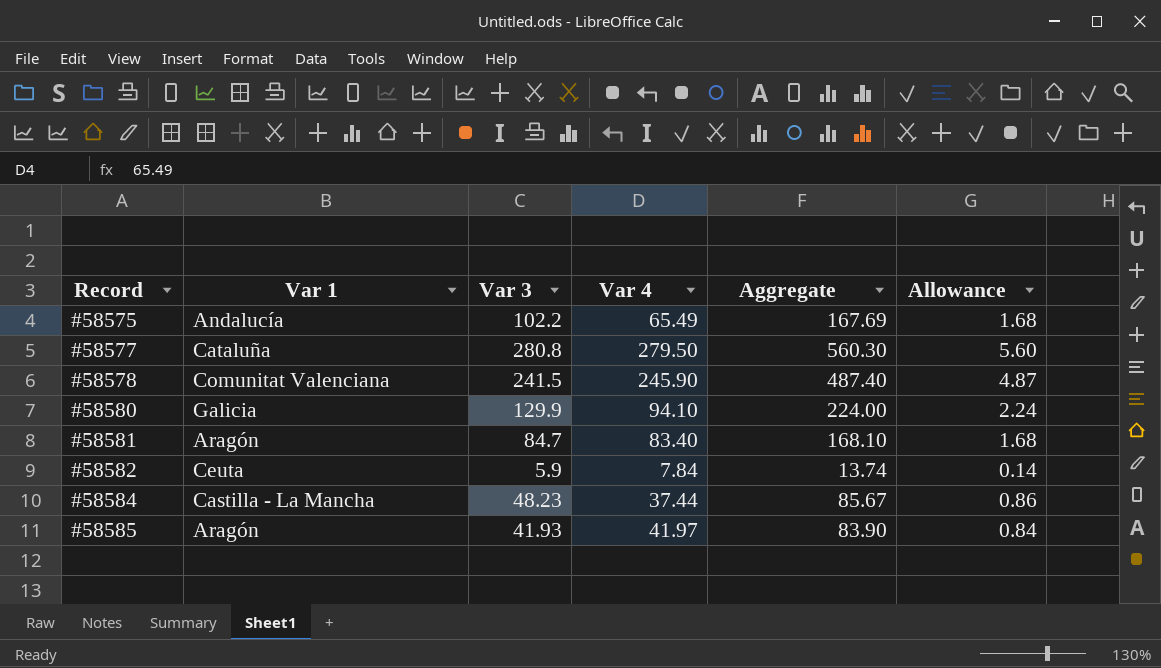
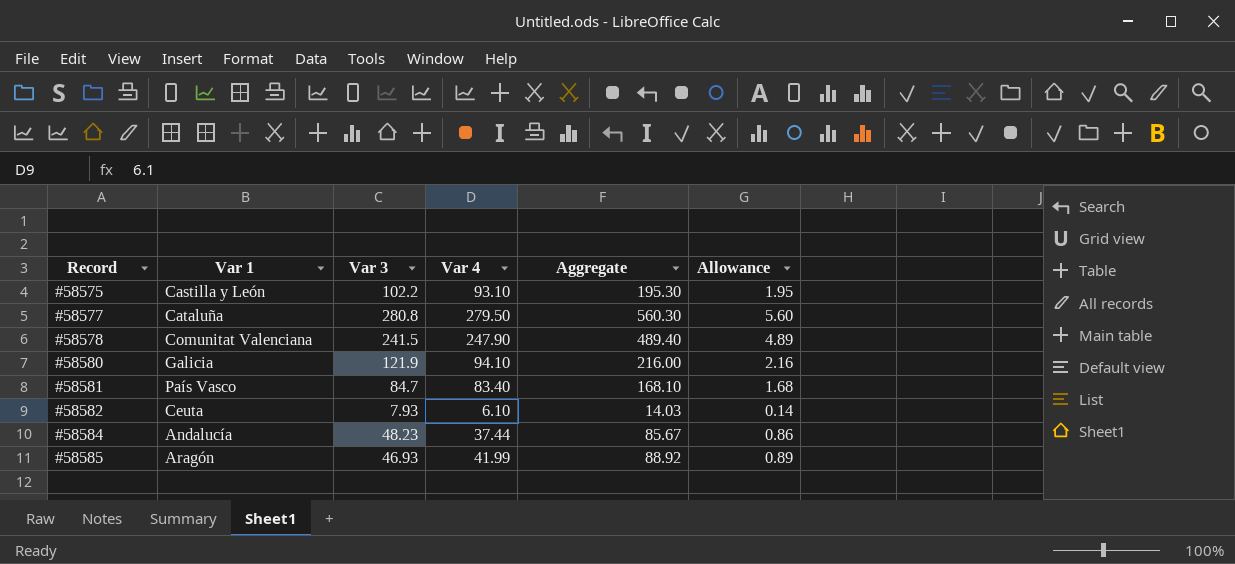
#58575 | Var 1: Andalucía -> Castilla y León
#58575 | Var 4: 65.49 -> 93.10
#58575 | Aggregate: 167.69 -> 195.30
#58575 | Allowance: 1.68 -> 1.95
#58578 | Var 4: 245.90 -> 247.90
#58578 | Aggregate: 487.40 -> 489.40
#58578 | Allowance: 4.87 -> 4.89
#58580 | Var 3: 129.9 -> 121.9
#58580 | Aggregate: 224.00 -> 216.00
#58580 | Allowance: 2.24 -> 2.16
#58581 | Var 1: Aragón -> País Vasco
#58582 | Var 3: 5.9 -> 7.93
#58582 | Var 4: 7.84 -> 6.10
#58582 | Aggregate: 13.74 -> 14.03
#58584 | Var 1: Castilla - La Mancha -> Andalucía
#58585 | Var 3: 41.93 -> 46.93
#58585 | Var 4: 41.97 -> 41.99
#58585 | Aggregate: 83.90 -> 88.92
#58585 | Allowance: 0.84 -> 0.89

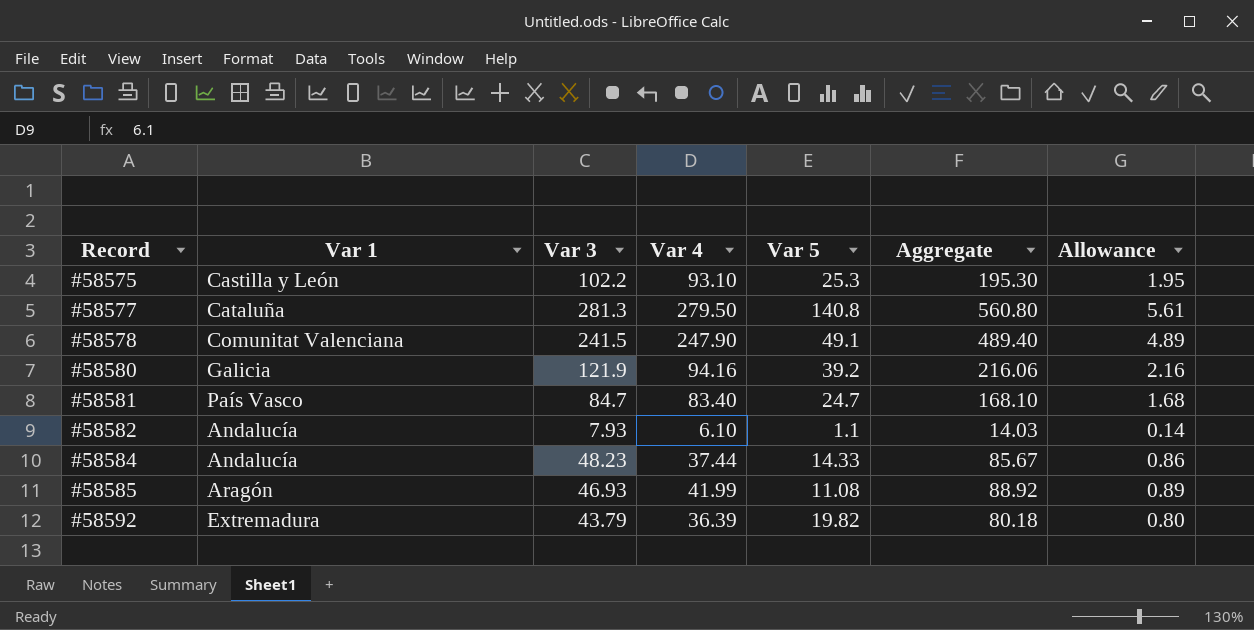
column Var 5 | position: none -> 5
#58577 | Var 3: 280.8 -> 281.3
#58577 | Aggregate: 560.30 -> 560.80
#58577 | Allowance: 5.60 -> 5.61
#58580 | Var 4: 94.10 -> 94.16
#58580 | Aggregate: 216.00 -> 216.06
#58582 | Var 1: Ceuta -> Andalucía
row #58592: none -> Extremadura | 43.79 | 36.39 | 19.82 | 80.18 | 0.80

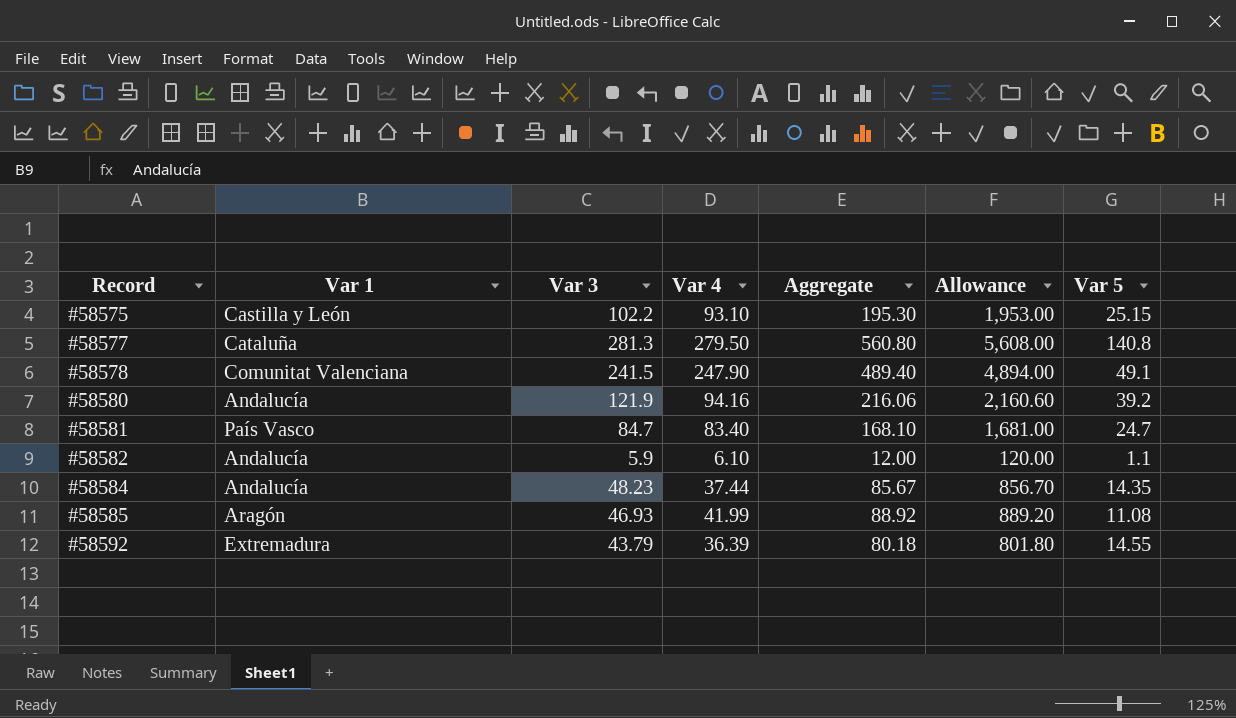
column Allowance | formula: [Aggregate] * 0.01 -> [Aggregate] * 10
column Var 5 | position: 5 -> 7
#58575 | Var 5: 25.3 -> 25.15
#58580 | Var 1: Galicia -> Andalucía
#58582 | Var 3: 7.93 -> 5.9
#58582 | Aggregate: 14.03 -> 12.00
#58584 | Var 5: 14.33 -> 14.35
#58592 | Var 5: 19.82 -> 14.55

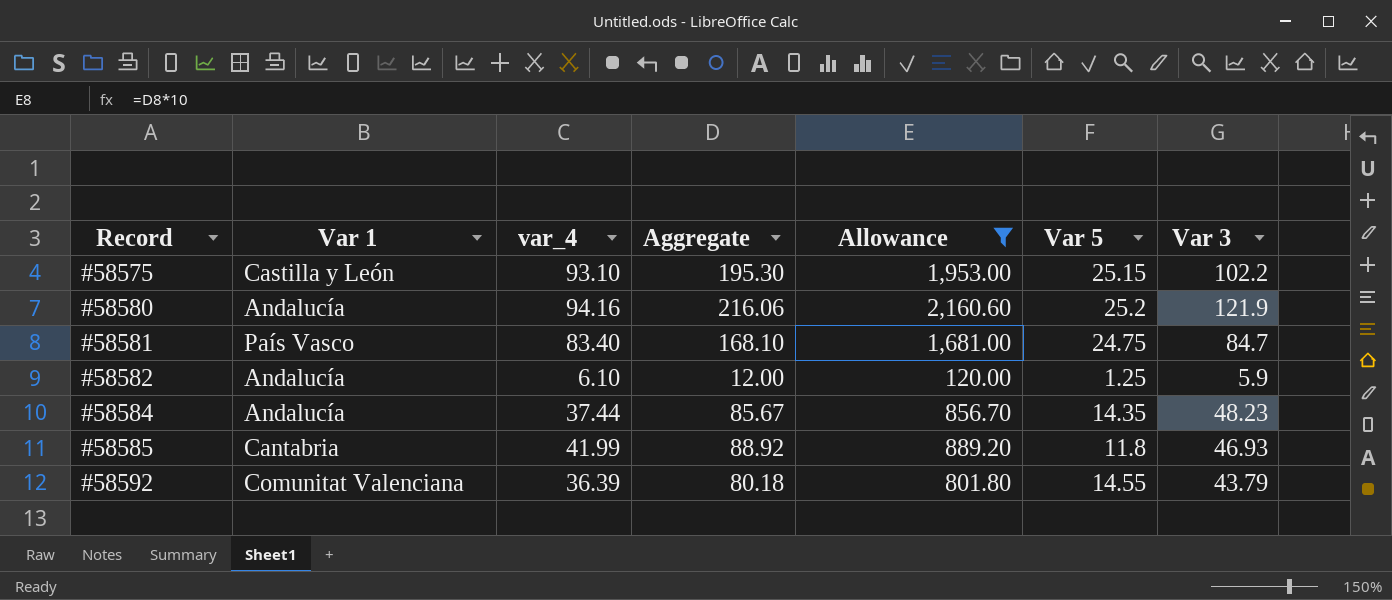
filter: none -> Allowance <= 2,160.60
column name: Var 4 -> var_4
column Var 3 | position: 3 -> 7
#58580 | Var 5: 39.2 -> 25.2
#58581 | Var 5: 24.7 -> 24.75
#58582 | Var 5: 1.1 -> 1.25
#58585 | Var 1: Aragón -> Cantabria
#58585 | Var 5: 11.08 -> 11.8
#58592 | Var 1: Extremadura -> Comunitat Valenciana

